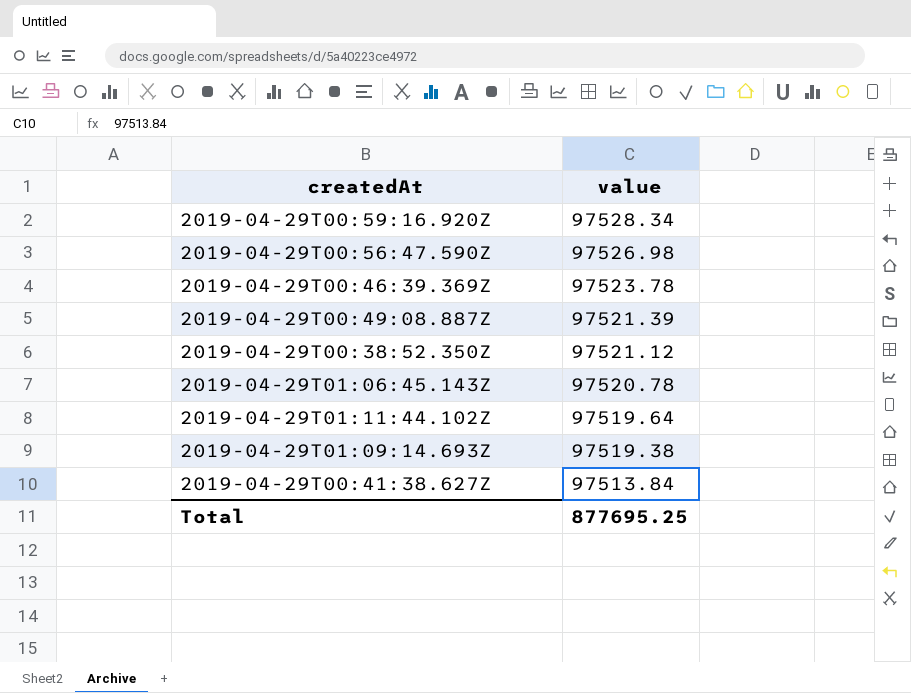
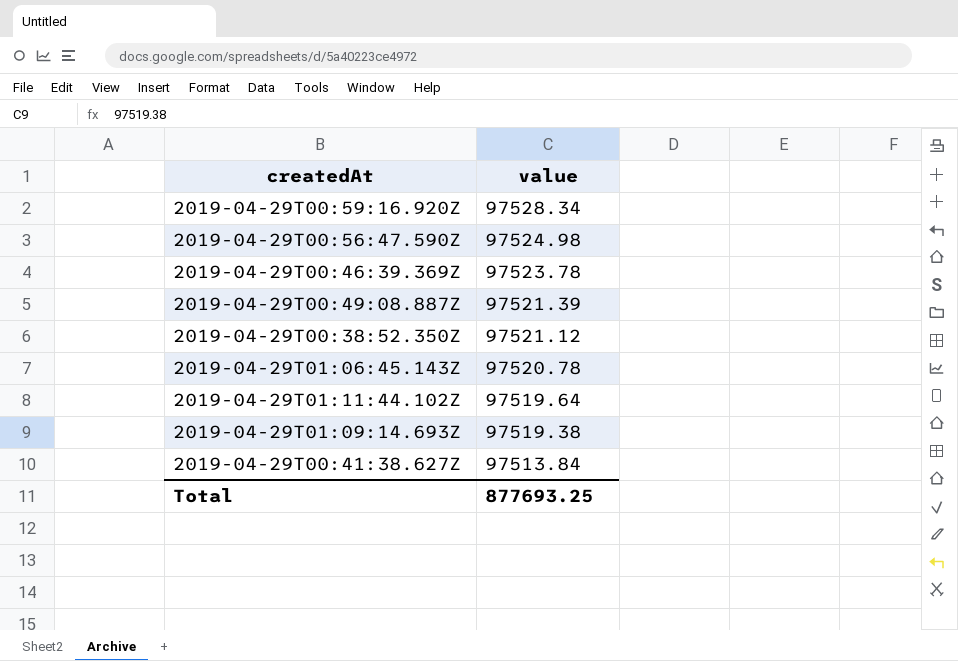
2019-04-29T00:56:47.590Z | value: 97526.98 -> 97524.98
Total | value: 877695.25 -> 877693.25

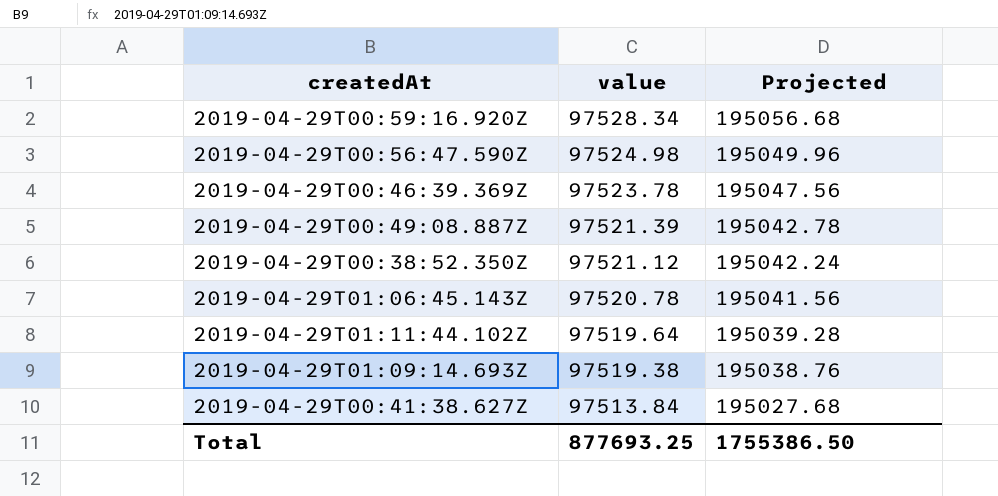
column Projected | formula: none -> [value] * 2

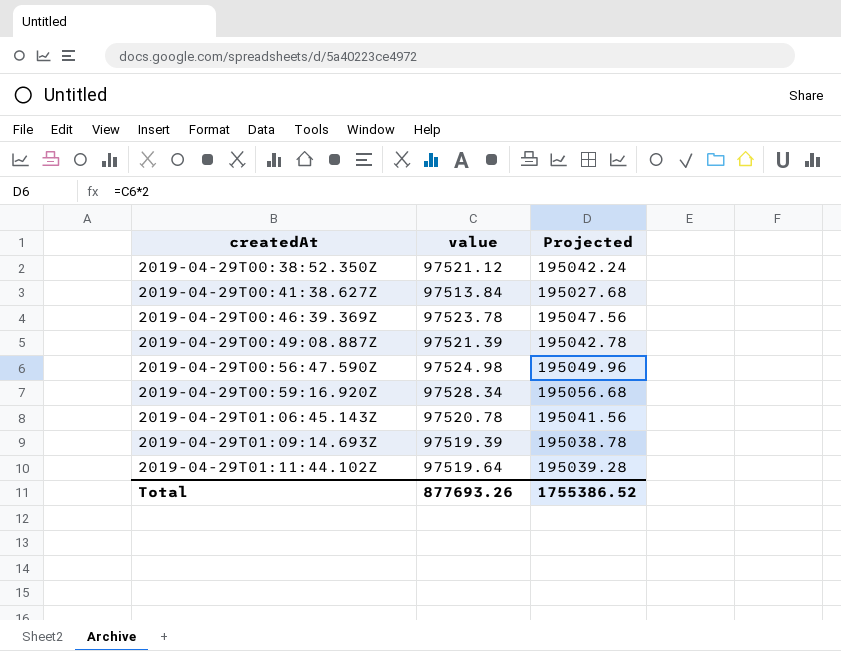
row order: value descending -> createdAt ascending
2019-04-29T01:09:14.693Z | value: 97519.38 -> 97519.39
2019-04-29T01:09:14.693Z | Projected: 195038.76 -> 195038.78
Total | value: 877693.25 -> 877693.26
Total | Projected: 1755386.50 -> 1755386.52

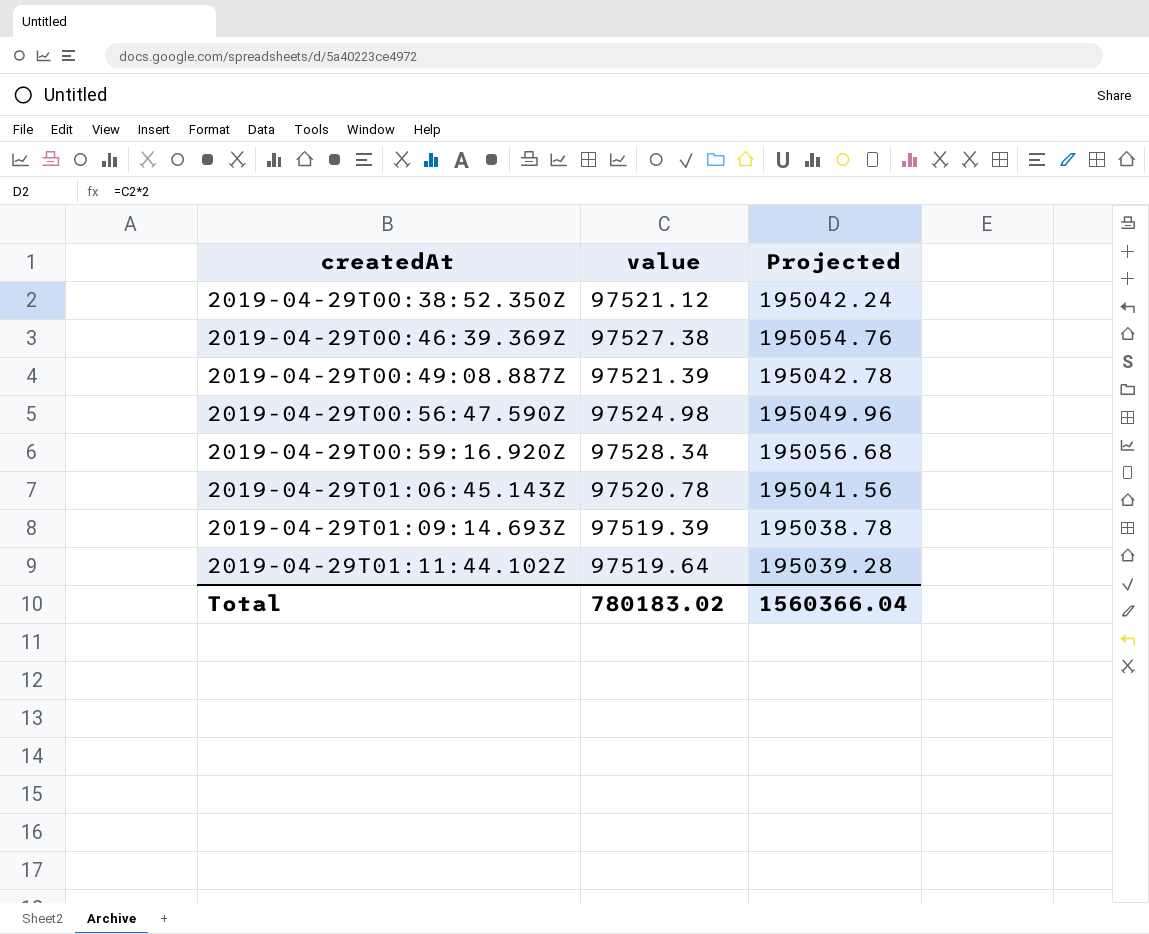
row 2019-04-29T00:41:38.627Z: 97513.84 | 195027.68 -> none
2019-04-29T00:46:39.369Z | value: 97523.78 -> 97527.38
2019-04-29T00:46:39.369Z | Projected: 195047.56 -> 195054.76
Total | value: 877693.26 -> 780183.02
Total | Projected: 1755386.52 -> 1560366.04

